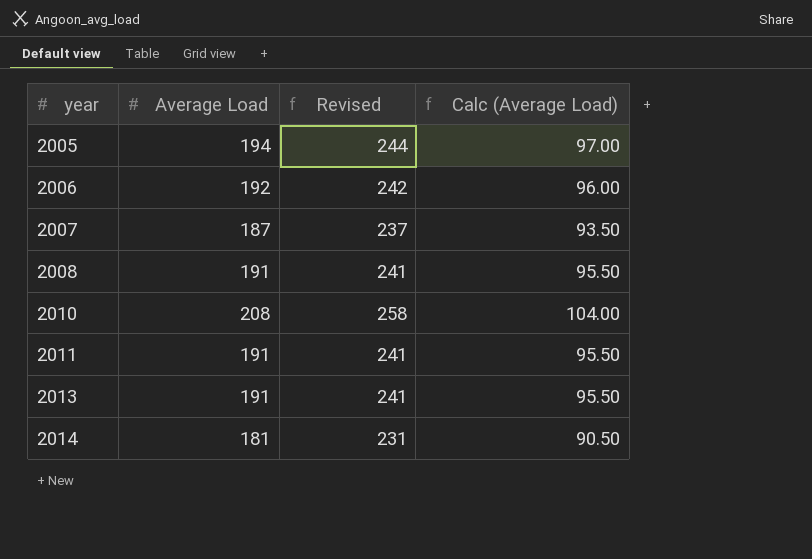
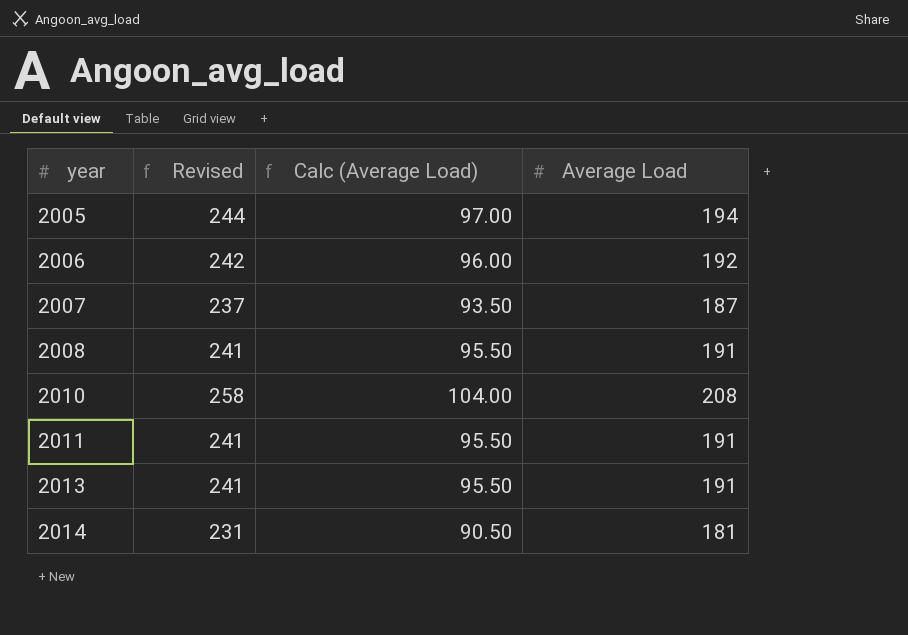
column Average Load | position: 2 -> 4

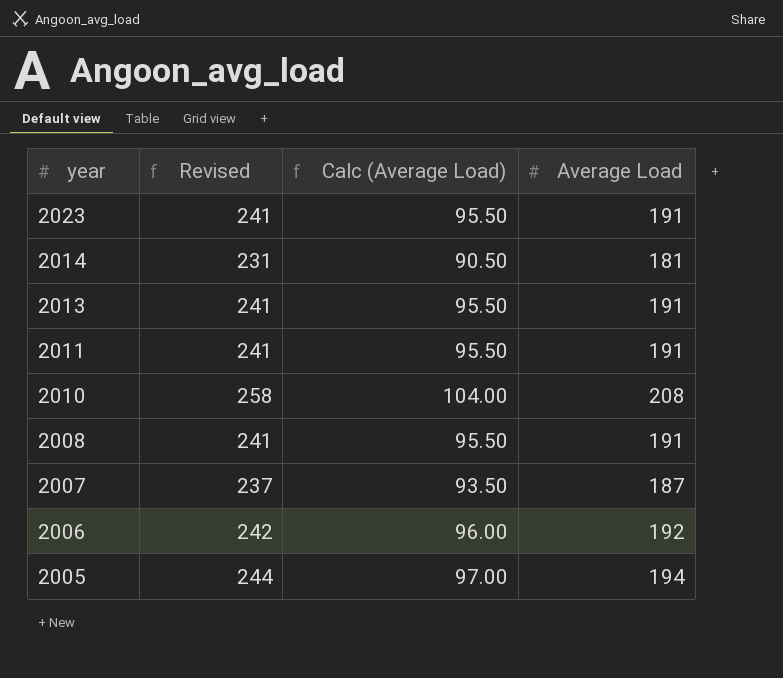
row order: year ascending -> year descending
row 2023: none -> 241 | 95.50 | 191

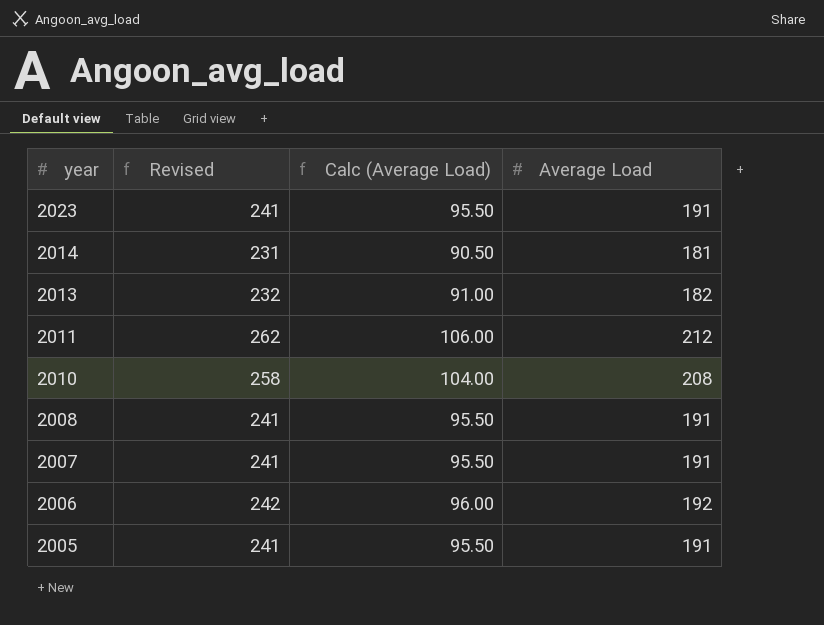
2013 | Revised: 241 -> 232
2013 | Calc (Average Load): 95.50 -> 91.00
2013 | Average Load: 191 -> 182
2011 | Revised: 241 -> 262
2011 | Calc (Average Load): 95.50 -> 106.00
2011 | Average Load: 191 -> 212
2007 | Revised: 237 -> 241
2007 | Calc (Average Load): 93.50 -> 95.50
2007 | Average Load: 187 -> 191
2005 | Revised: 244 -> 241
2005 | Calc (Average Load): 97.00 -> 95.50
2005 | Average Load: 194 -> 191

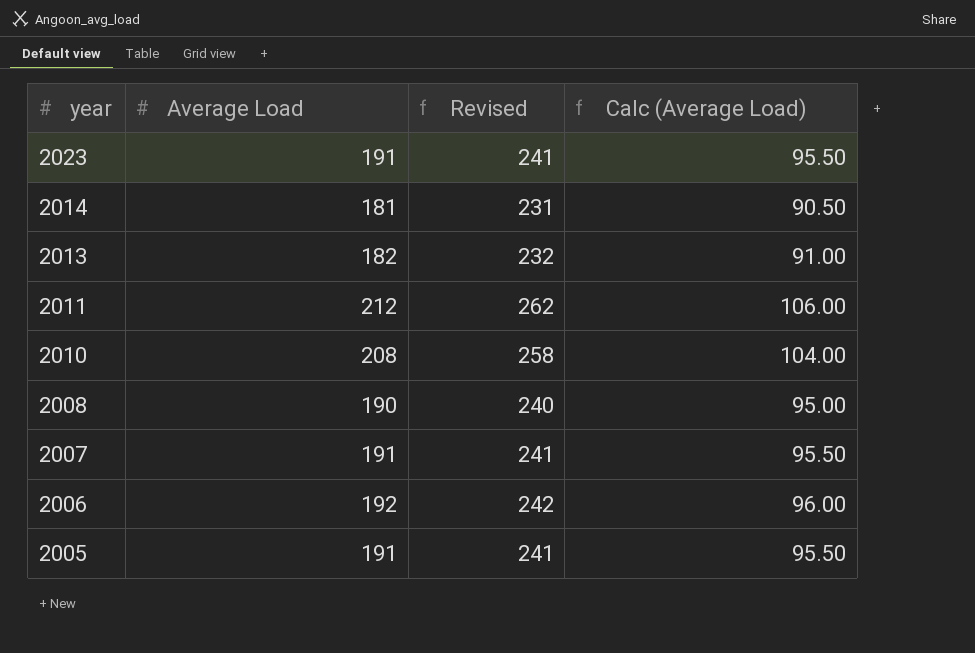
column Average Load | position: 4 -> 2
2008 | Average Load: 191 -> 190
2008 | Revised: 241 -> 240
2008 | Calc (Average Load): 95.50 -> 95.00

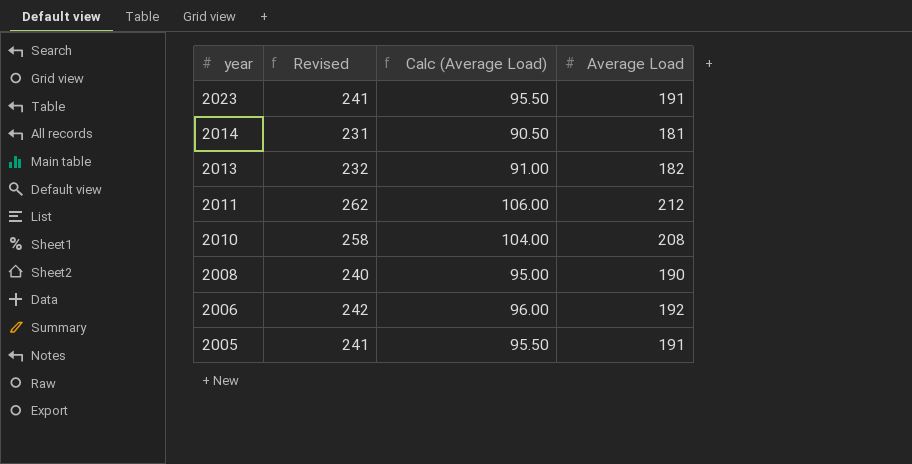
column Average Load | position: 2 -> 4
row 2007: 191 | 241 | 95.50 -> none

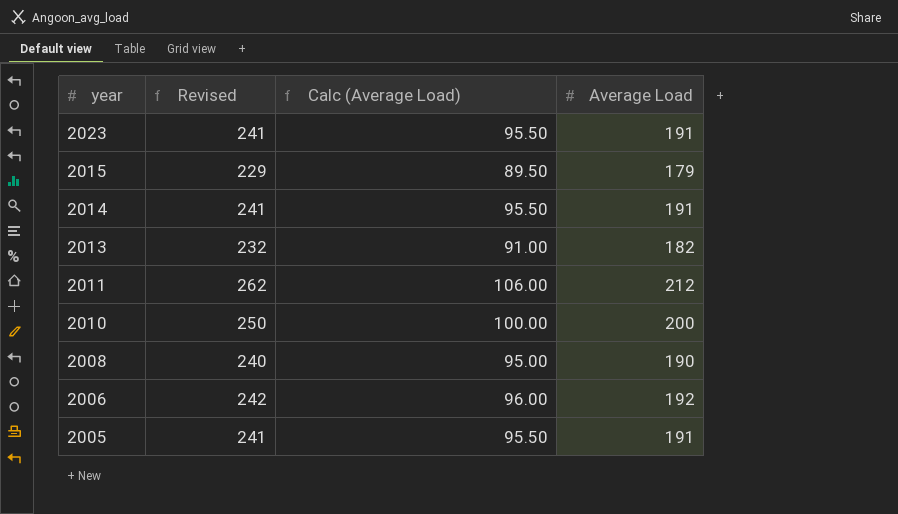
row 2015: none -> 229 | 89.50 | 179
2014 | Revised: 231 -> 241
2014 | Calc (Average Load): 90.50 -> 95.50
2014 | Average Load: 181 -> 191
2010 | Revised: 258 -> 250
2010 | Calc (Average Load): 104.00 -> 100.00
2010 | Average Load: 208 -> 200

